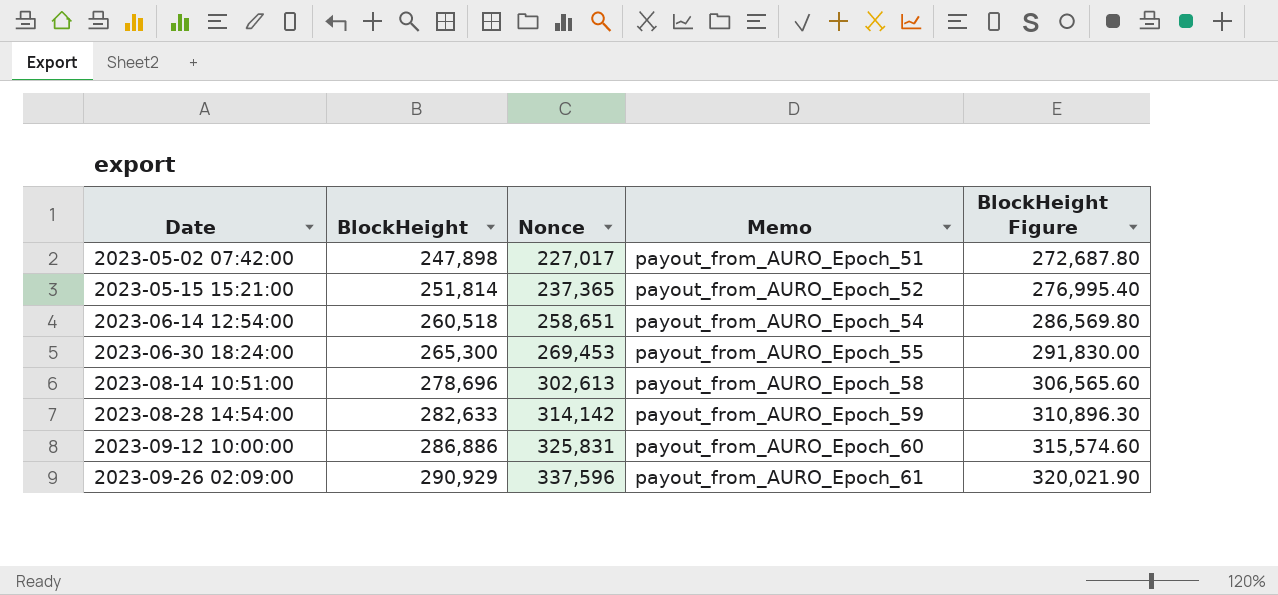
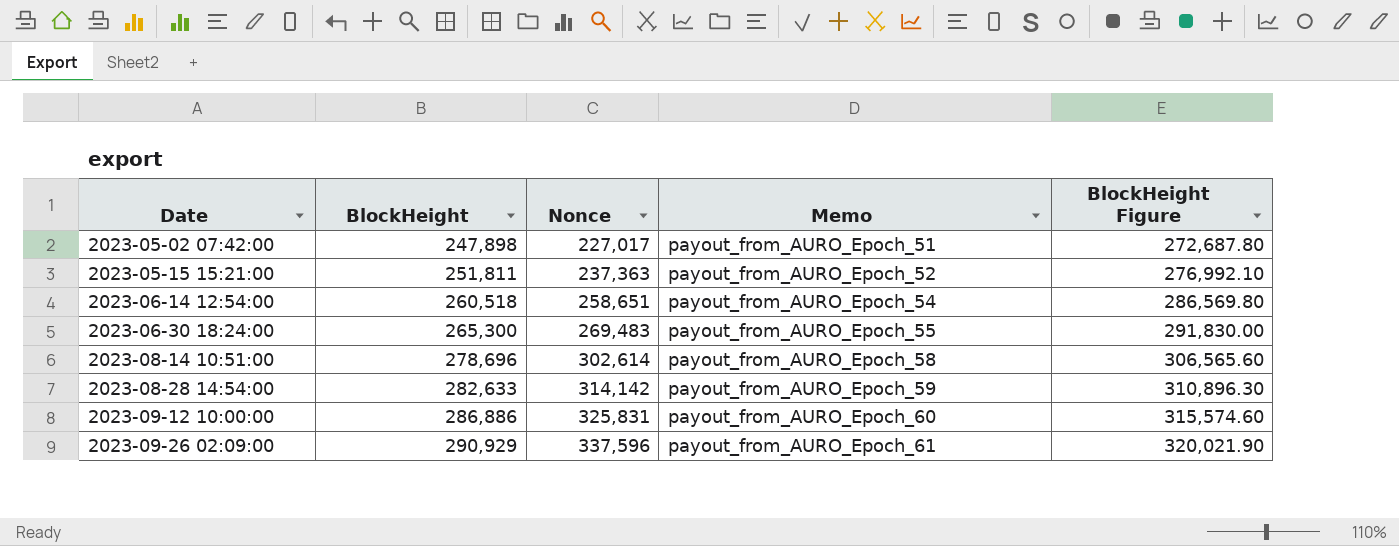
2023-05-15 15:21:00 | BlockHeight: 251,814 -> 251,811
2023-05-15 15:21:00 | Nonce: 237,365 -> 237,363
2023-05-15 15:21:00 | BlockHeight Figure: 276,995.40 -> 276,992.10
2023-06-30 18:24:00 | Nonce: 269,453 -> 269,483
2023-08-14 10:51:00 | Nonce: 302,613 -> 302,614

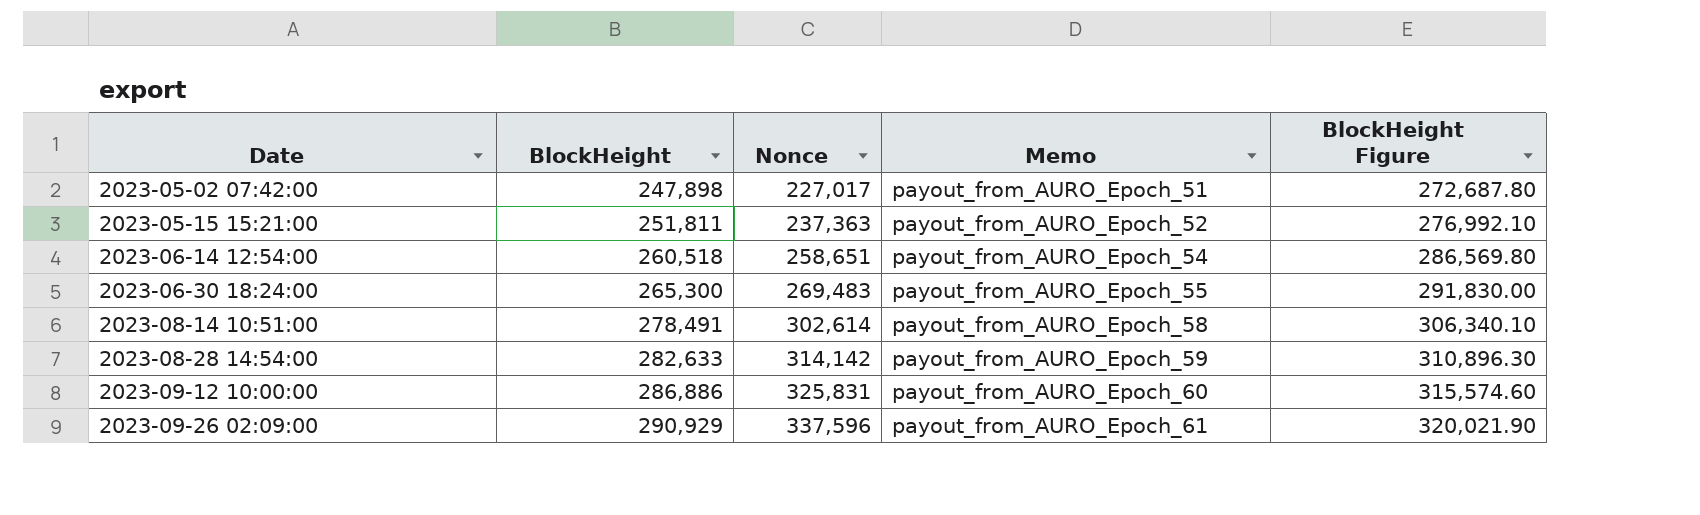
2023-08-14 10:51:00 | BlockHeight: 278,696 -> 278,491
2023-08-14 10:51:00 | BlockHeight Figure: 306,565.60 -> 306,340.10

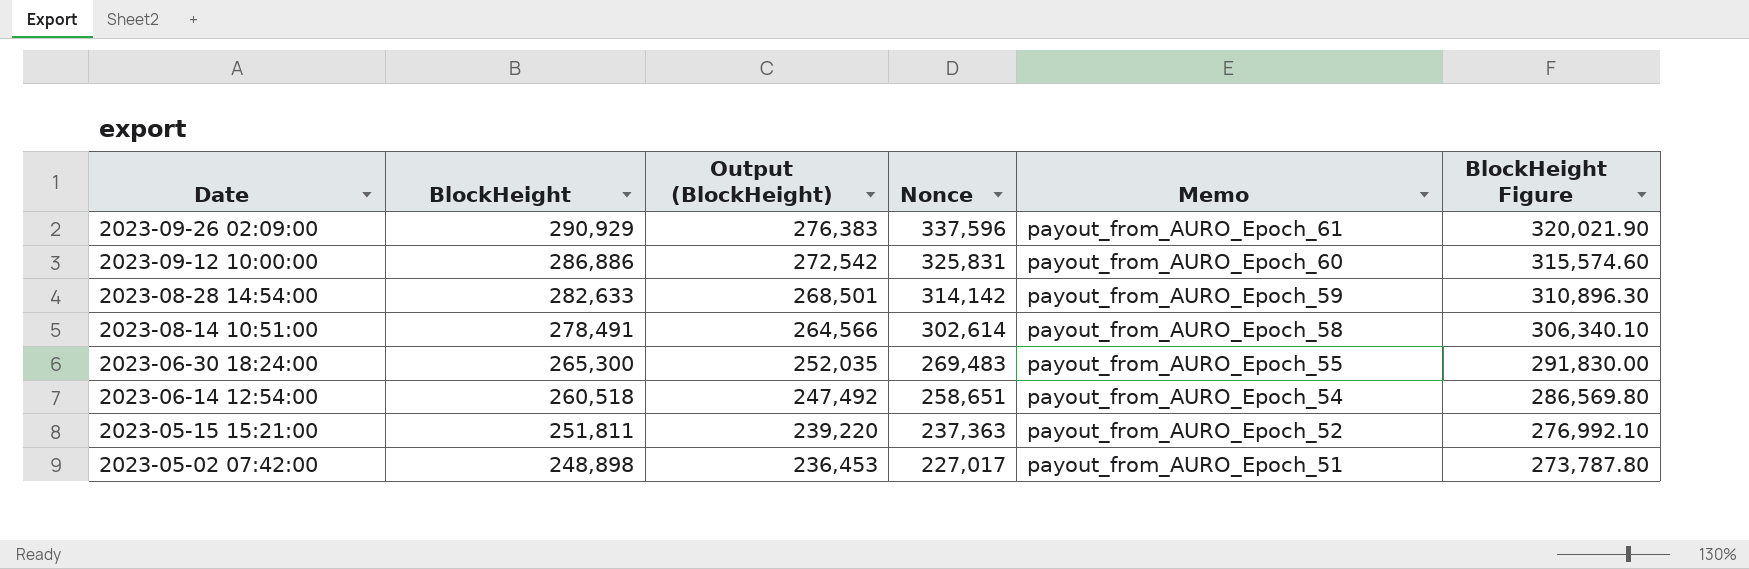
row order: Date ascending -> Date descending
column Output (BlockHeight) | formula: none -> [BlockHeight] * 0.95
2023-05-02 07:42:00 | BlockHeight: 247,898 -> 248,898
2023-05-02 07:42:00 | BlockHeight Figure: 272,687.80 -> 273,787.80

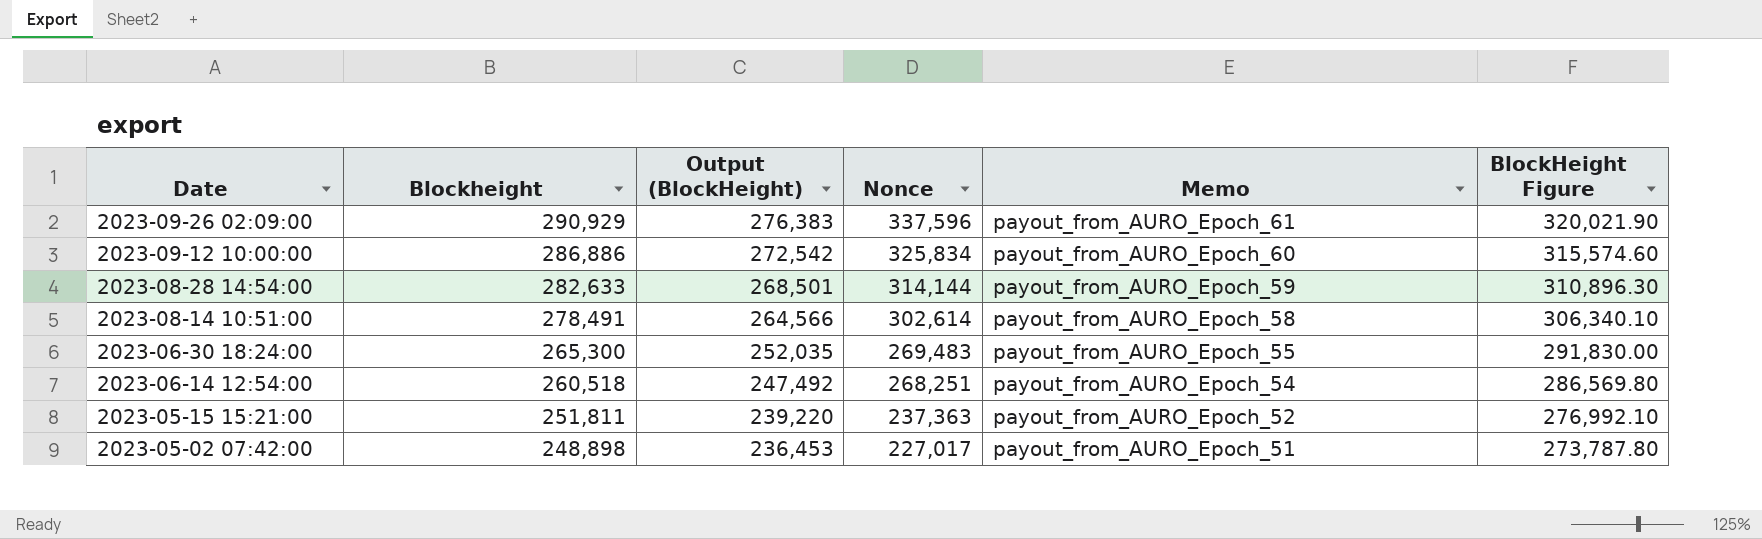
column name: BlockHeight -> Blockheight
2023-09-12 10:00:00 | Nonce: 325,831 -> 325,834
2023-08-28 14:54:00 | Nonce: 314,142 -> 314,144
2023-06-14 12:54:00 | Nonce: 258,651 -> 268,251

